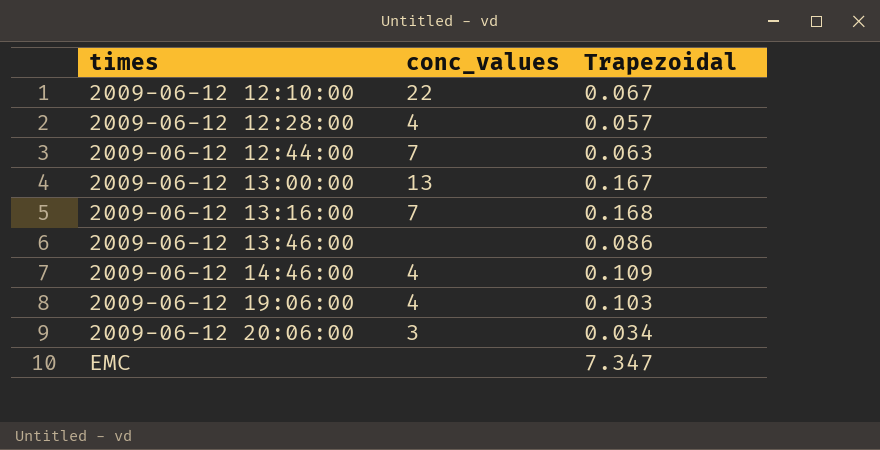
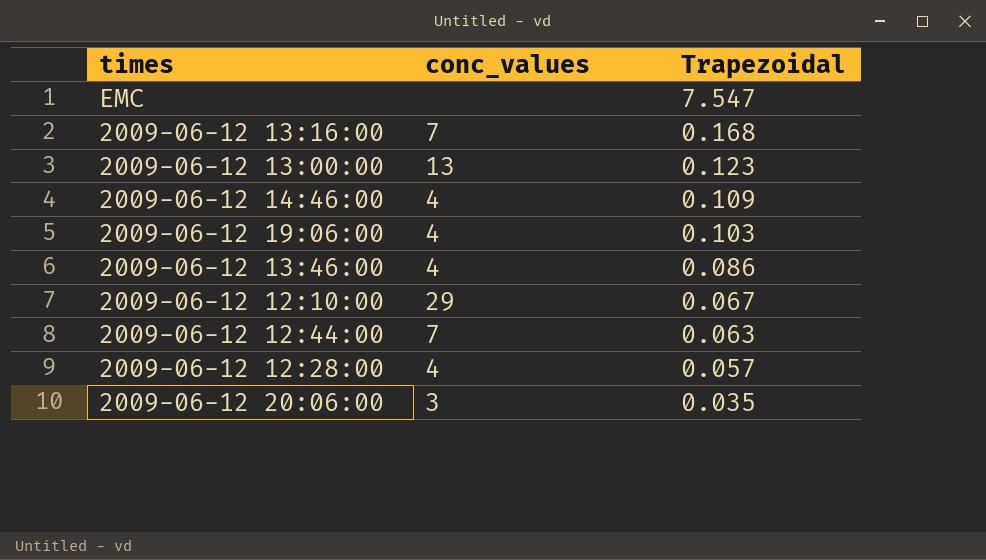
row order: times ascending -> Trapezoidal descending
EMC | Trapezoidal: 7.347 -> 7.547
2009-06-12 13:00:00 | Trapezoidal: 0.167 -> 0.123
2009-06-12 13:46:00 | conc_values: none -> 4
2009-06-12 12:10:00 | conc_values: 22 -> 29
2009-06-12 20:06:00 | Trapezoidal: 0.034 -> 0.035

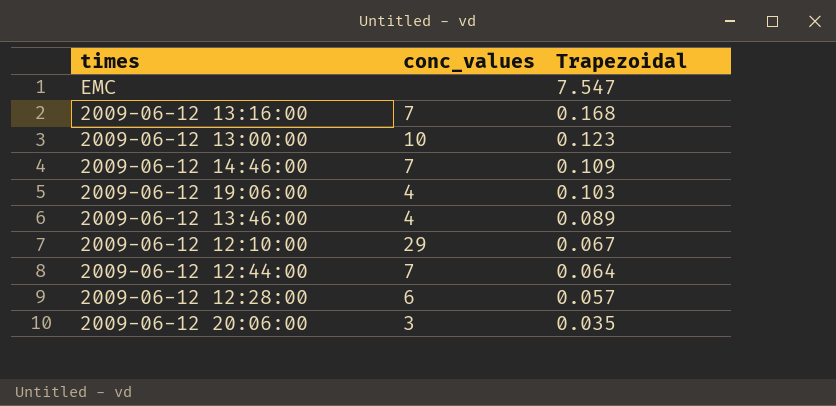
2009-06-12 13:00:00 | conc_values: 13 -> 10
2009-06-12 14:46:00 | conc_values: 4 -> 7
2009-06-12 13:46:00 | Trapezoidal: 0.086 -> 0.089
2009-06-12 12:44:00 | Trapezoidal: 0.063 -> 0.064
2009-06-12 12:28:00 | conc_values: 4 -> 6

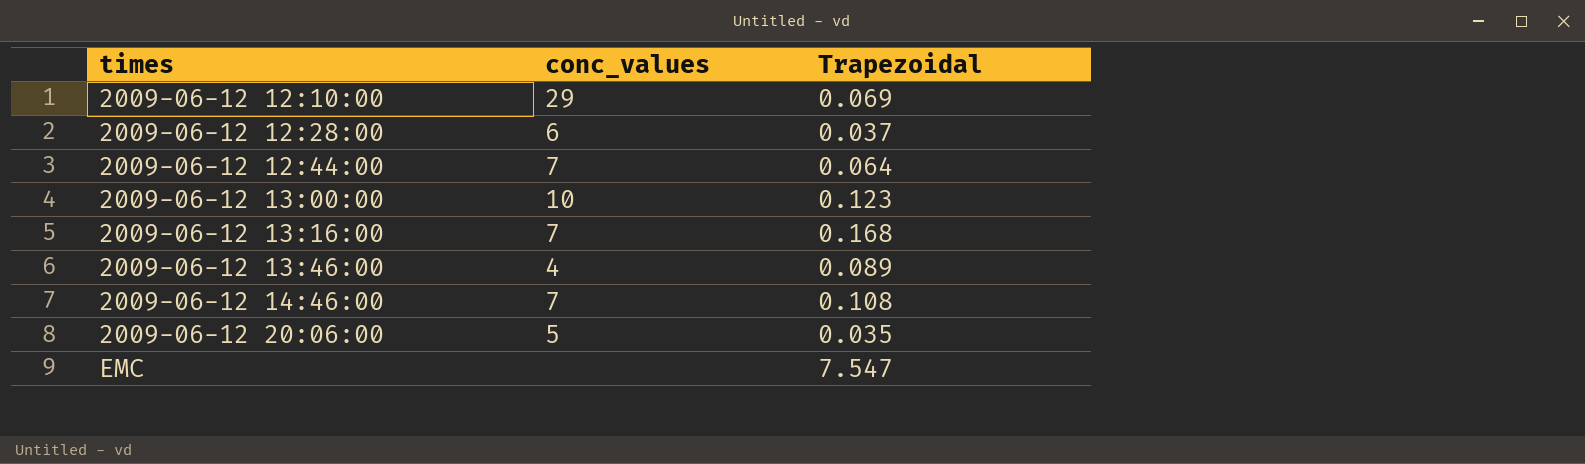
row order: Trapezoidal descending -> times ascending
row 2009-06-12 19:06:00: 4 | 0.103 -> none
2009-06-12 12:10:00 | Trapezoidal: 0.067 -> 0.069
2009-06-12 12:28:00 | Trapezoidal: 0.057 -> 0.037
2009-06-12 14:46:00 | Trapezoidal: 0.109 -> 0.108
2009-06-12 20:06:00 | conc_values: 3 -> 5

